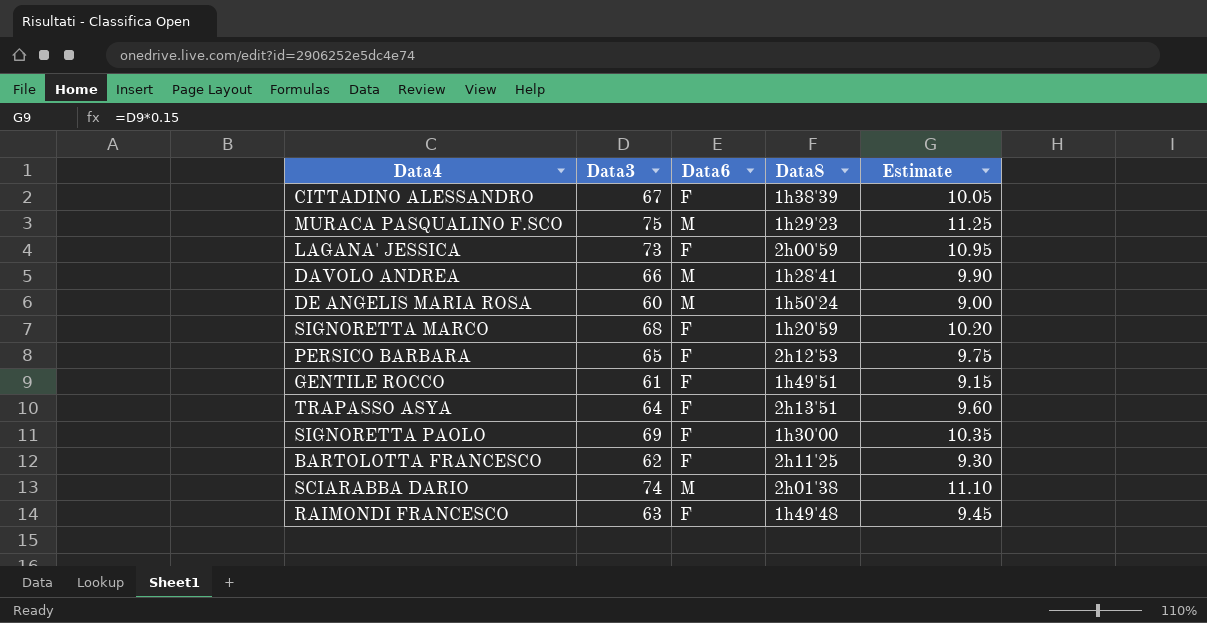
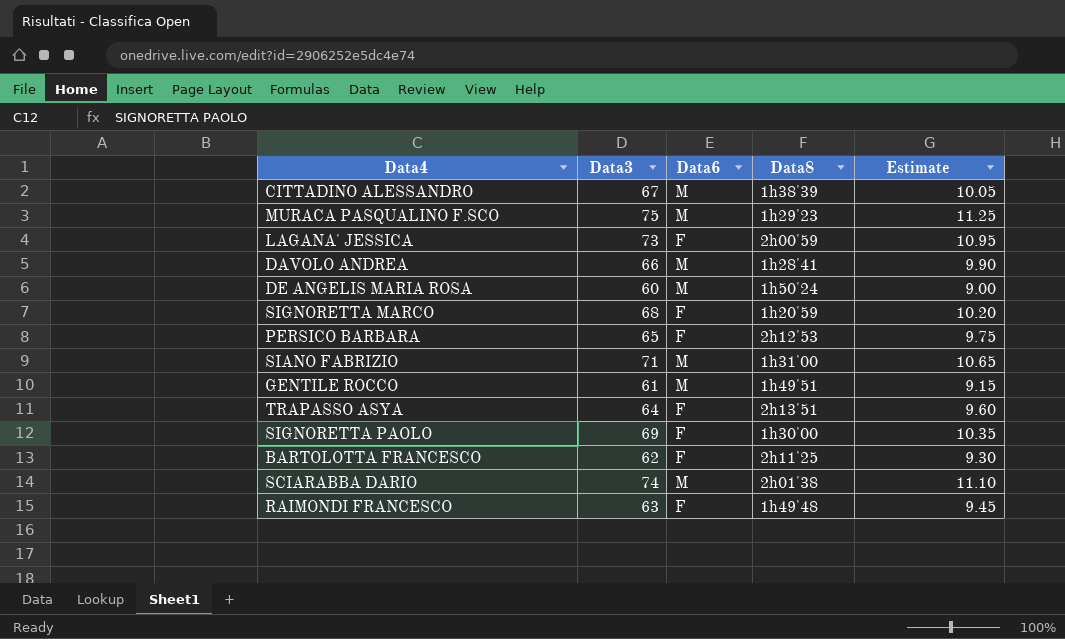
CITTADINO ALESSANDRO | Data6: F -> M
row SIANO FABRIZIO: none -> 71 | M | 1h31'00 | 10.65
GENTILE ROCCO | Data6: F -> M

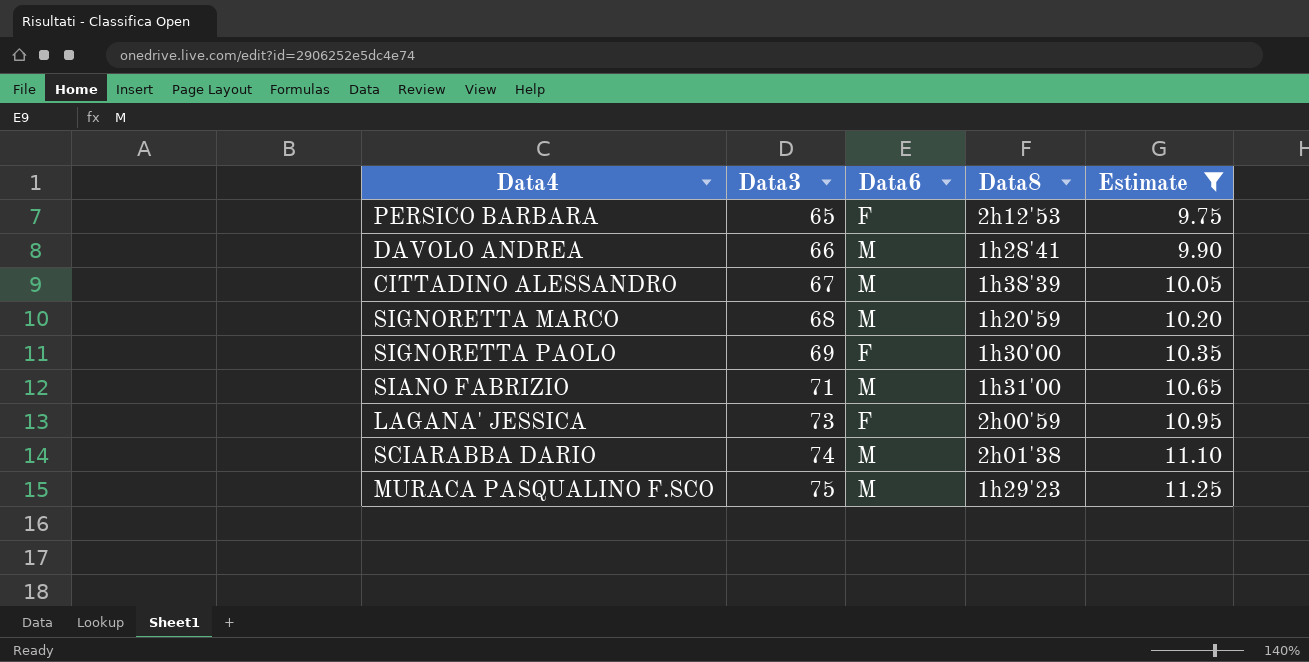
filter: none -> Estimate >= 9.75
row order: none -> Data3 ascending
SIGNORETTA MARCO | Data6: F -> M

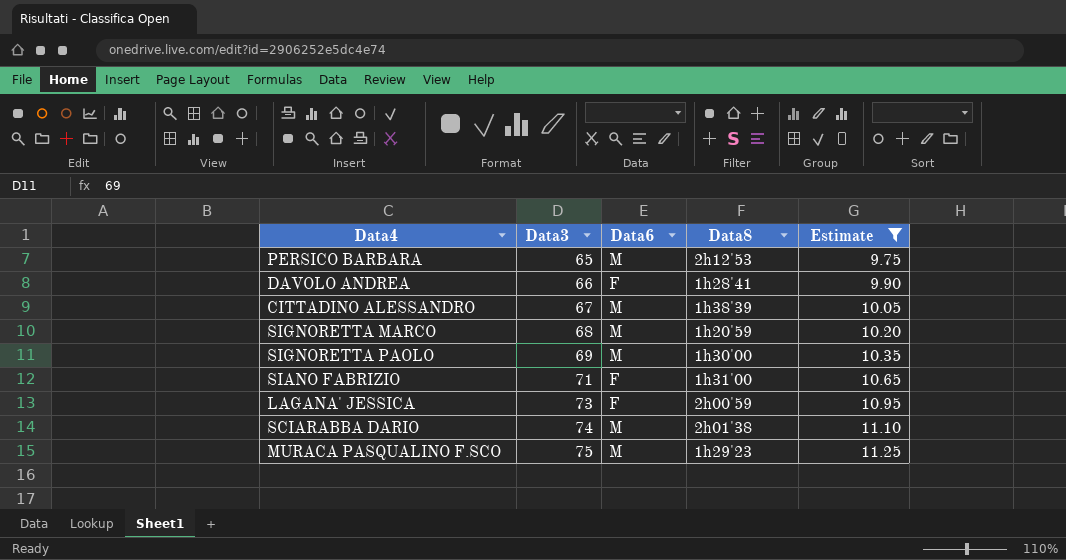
PERSICO BARBARA | Data6: F -> M
DAVOLO ANDREA | Data6: M -> F
SIGNORETTA PAOLO | Data6: F -> M
SIANO FABRIZIO | Data6: M -> F

